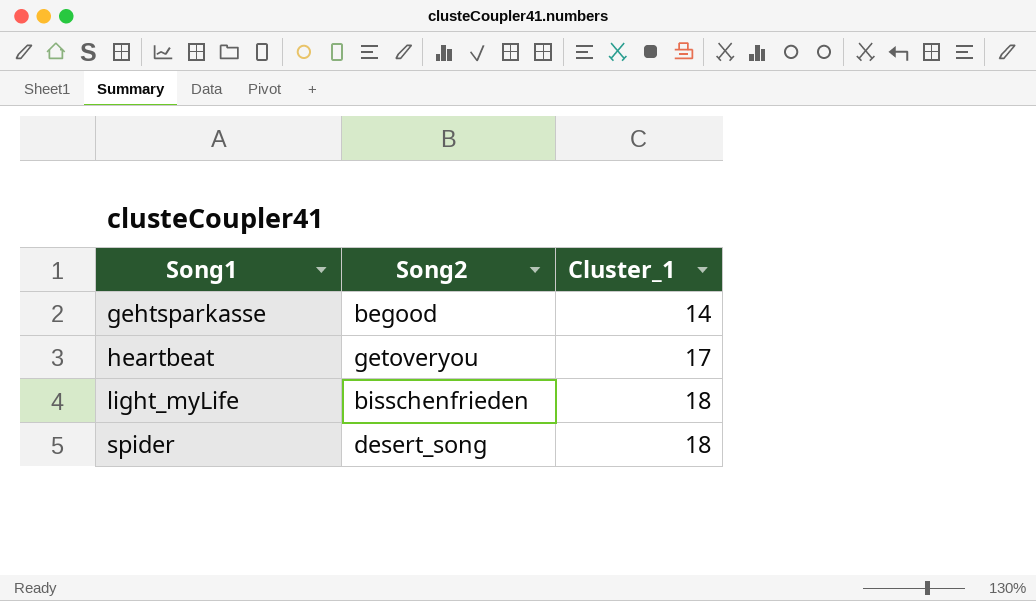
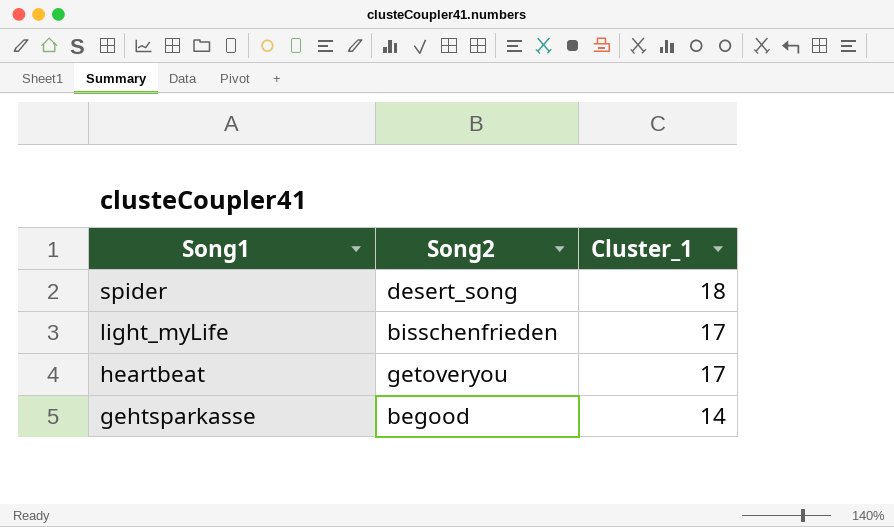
row order: Song1 ascending -> Song1 descending
light_myLife | Cluster_1: 18 -> 17

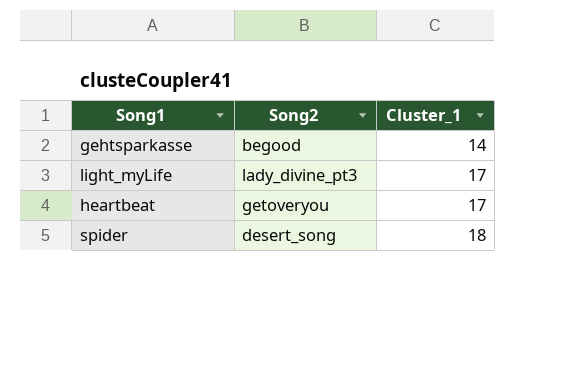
row order: Song1 descending -> Cluster_1 ascending
light_myLife | Song2: bisschenfrieden -> lady_divine_pt3

